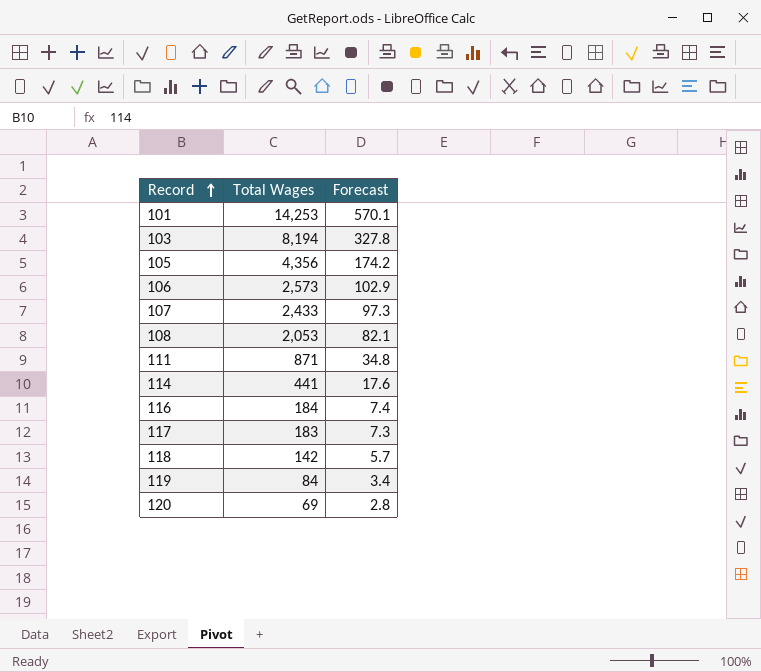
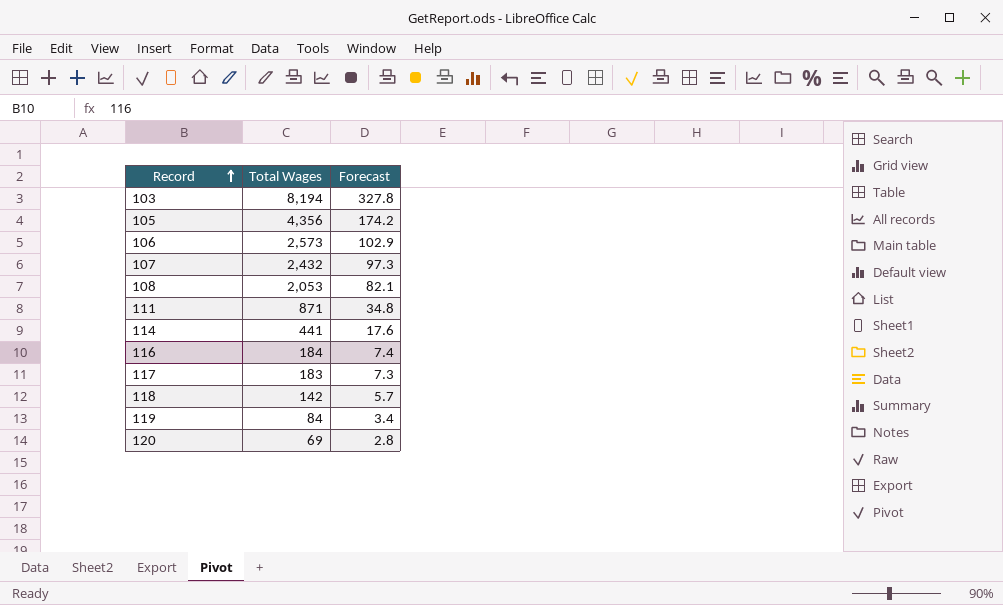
row 101: 14,253 | 570.1 -> none
107 | Total Wages: 2,433 -> 2,432

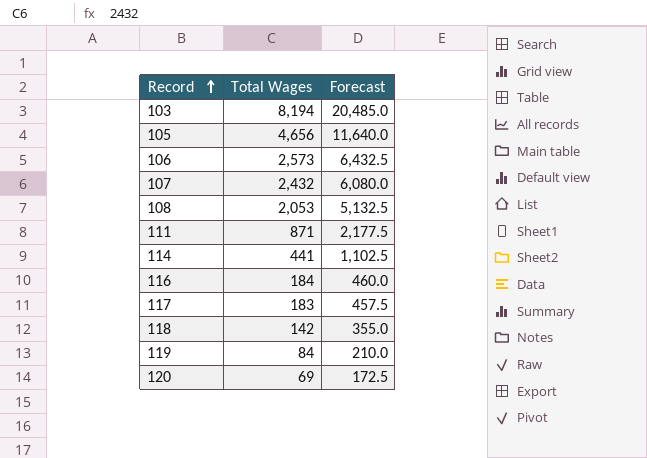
column Forecast | formula: [Total Wages] * 0.04 -> [Total Wages] * 2.5
105 | Total Wages: 4,356 -> 4,656

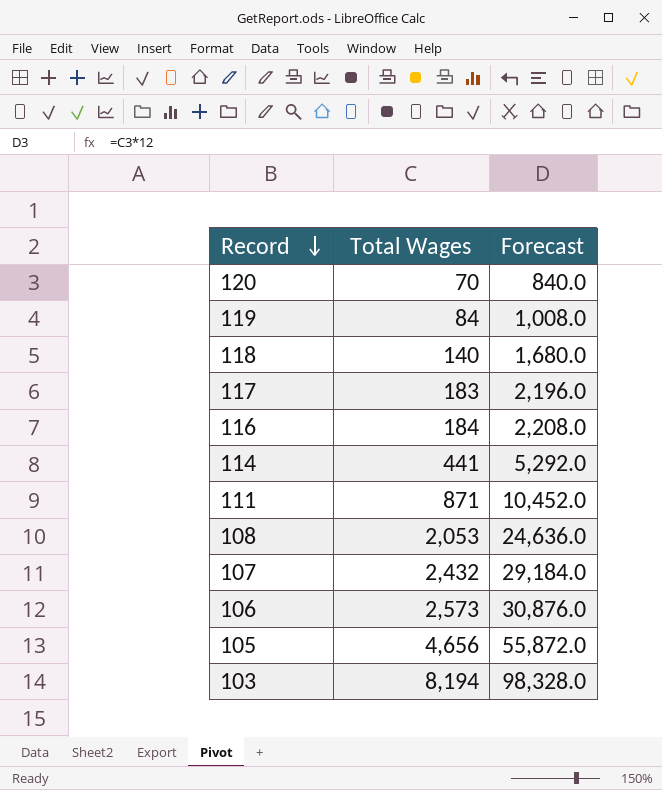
row order: Record ascending -> Record descending
column Forecast | formula: [Total Wages] * 2.5 -> [Total Wages] * 12
120 | Total Wages: 69 -> 70
118 | Total Wages: 142 -> 140

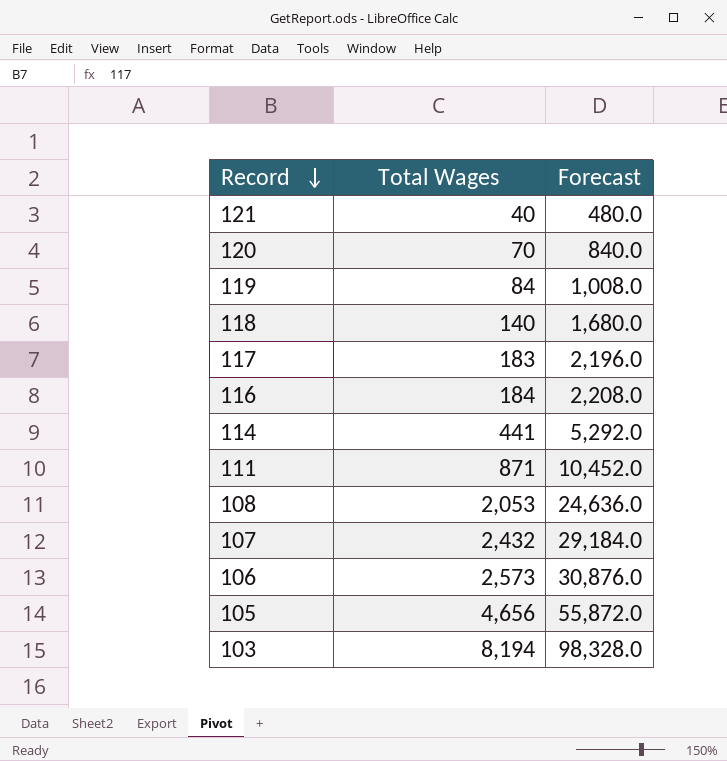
row 121: none -> 40 | 480.0

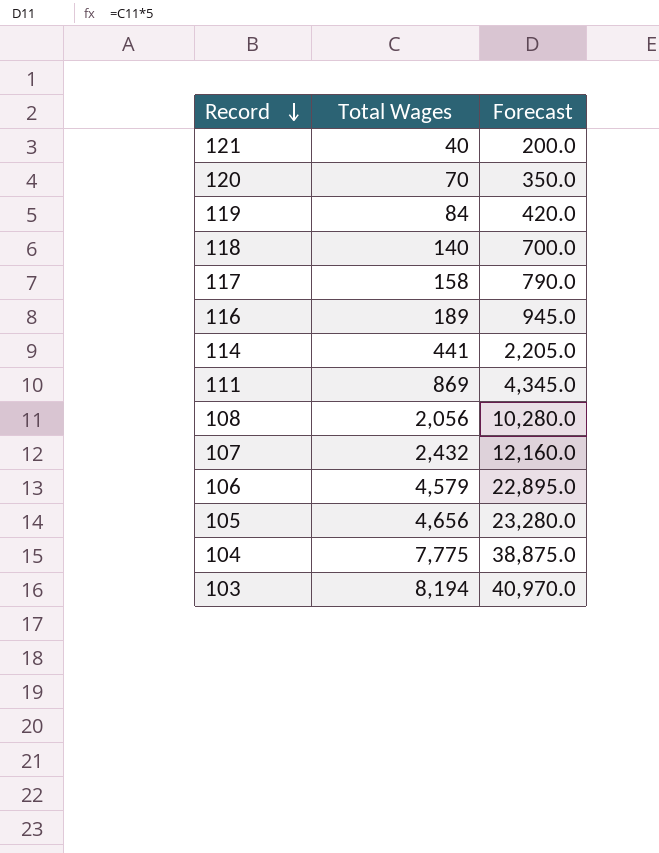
column Forecast | formula: [Total Wages] * 12 -> [Total Wages] * 5
117 | Total Wages: 183 -> 158
116 | Total Wages: 184 -> 189
111 | Total Wages: 871 -> 869
108 | Total Wages: 2,053 -> 2,056
106 | Total Wages: 2,573 -> 4,579
row 104: none -> 7,775 | 38,875.0

